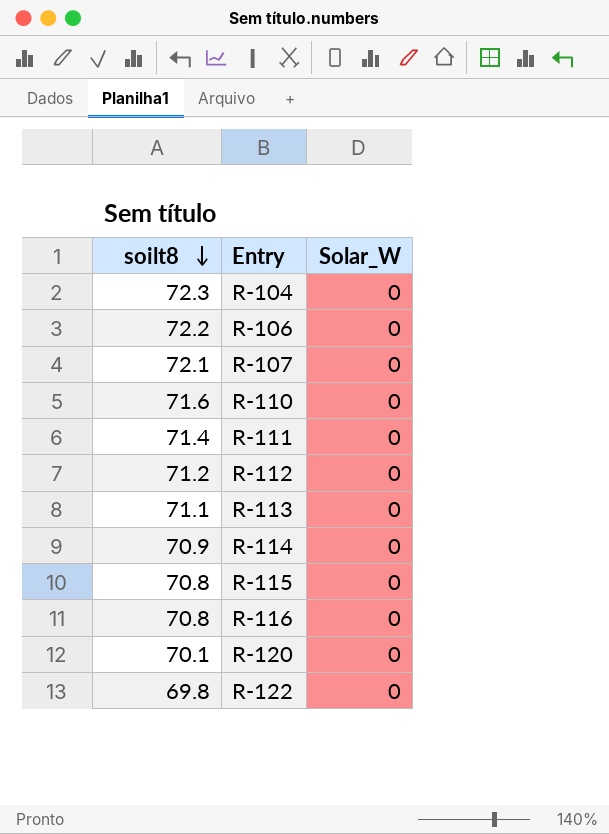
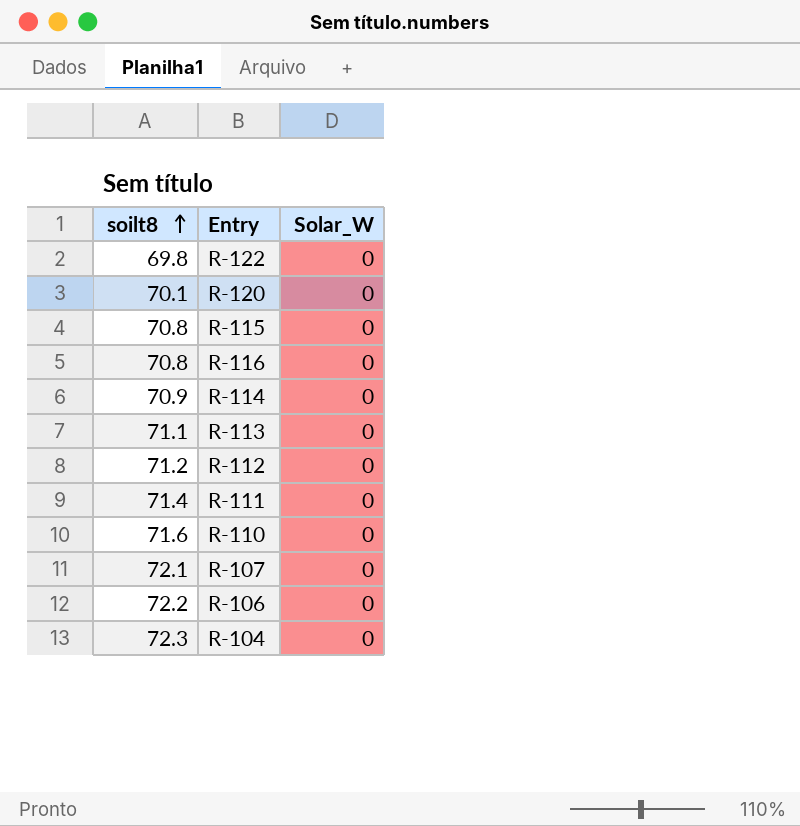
row order: soilt8 descending -> soilt8 ascending

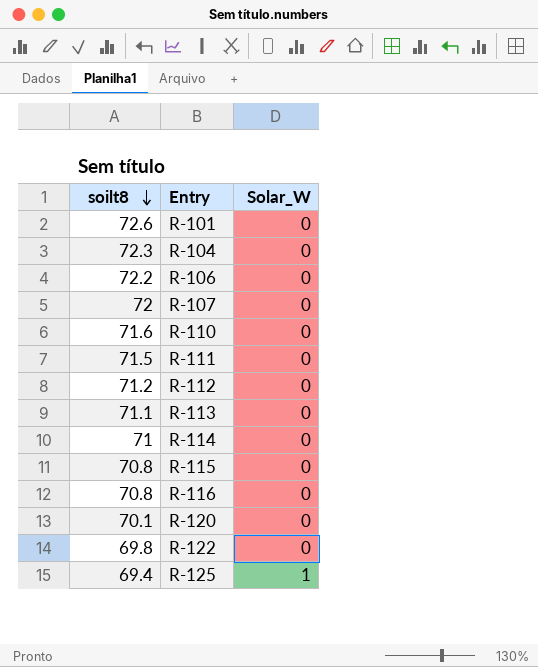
row order: soilt8 ascending -> soilt8 descending
row R-101: none -> 72.6 | 0
R-107 | soilt8: 72.1 -> 72
R-111 | soilt8: 71.4 -> 71.5
R-114 | soilt8: 70.9 -> 71
row R-125: none -> 69.4 | 1

